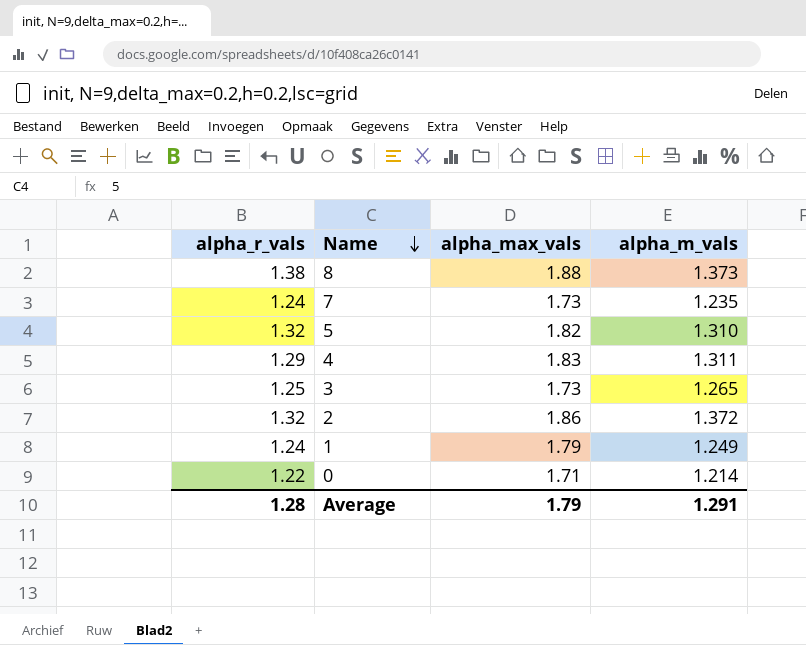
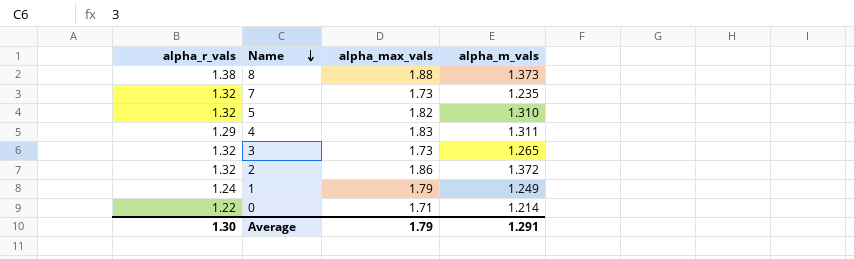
7 | alpha_r_vals: 1.24 -> 1.32
3 | alpha_r_vals: 1.25 -> 1.32
Average | alpha_r_vals: 1.28 -> 1.30

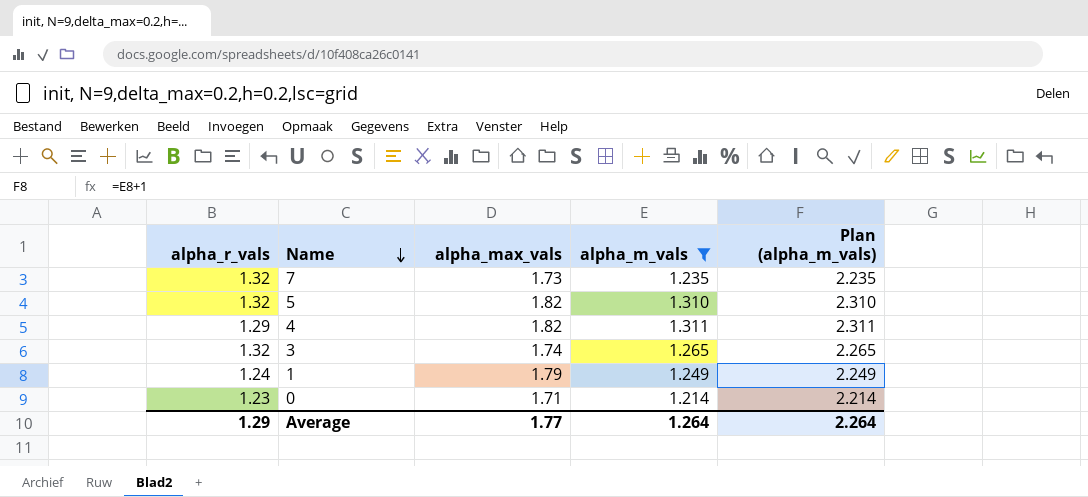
filter: none -> alpha_m_vals <= 1.311
column Plan (alpha_m_vals) | formula: none -> [alpha_m_vals] + 1
4 | alpha_max_vals: 1.83 -> 1.82
3 | alpha_max_vals: 1.73 -> 1.74
0 | alpha_r_vals: 1.22 -> 1.23
Average | alpha_r_vals: 1.30 -> 1.29
Average | alpha_max_vals: 1.79 -> 1.77
Average | alpha_m_vals: 1.291 -> 1.264

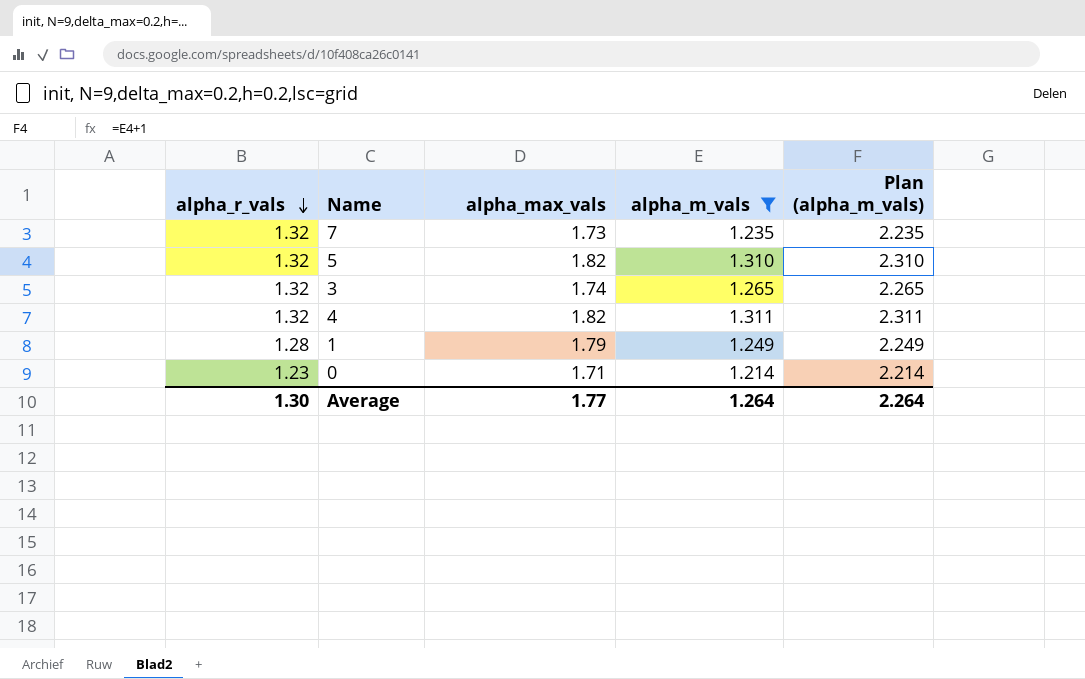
row order: Name descending -> alpha_r_vals descending
4 | alpha_r_vals: 1.29 -> 1.32
1 | alpha_r_vals: 1.24 -> 1.28
Average | alpha_r_vals: 1.29 -> 1.30

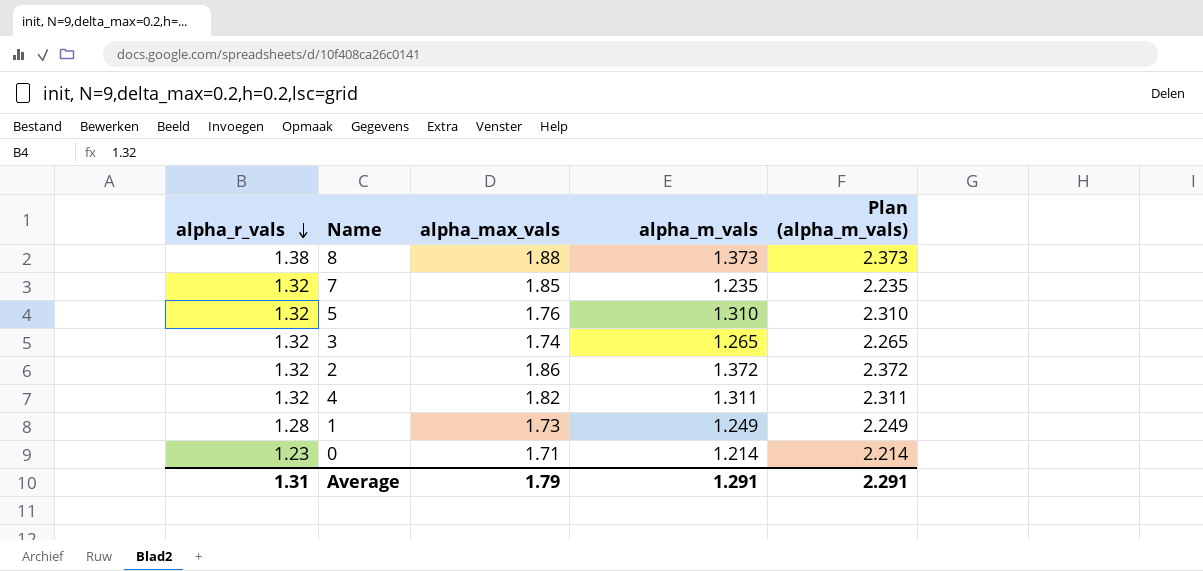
filter: alpha_m_vals <= 1.311 -> none
7 | alpha_max_vals: 1.73 -> 1.85
5 | alpha_max_vals: 1.82 -> 1.76
1 | alpha_max_vals: 1.79 -> 1.73
Average | alpha_r_vals: 1.30 -> 1.31
Average | alpha_max_vals: 1.77 -> 1.79
Average | alpha_m_vals: 1.264 -> 1.291
Average | Plan (alpha_m_vals): 2.264 -> 2.291

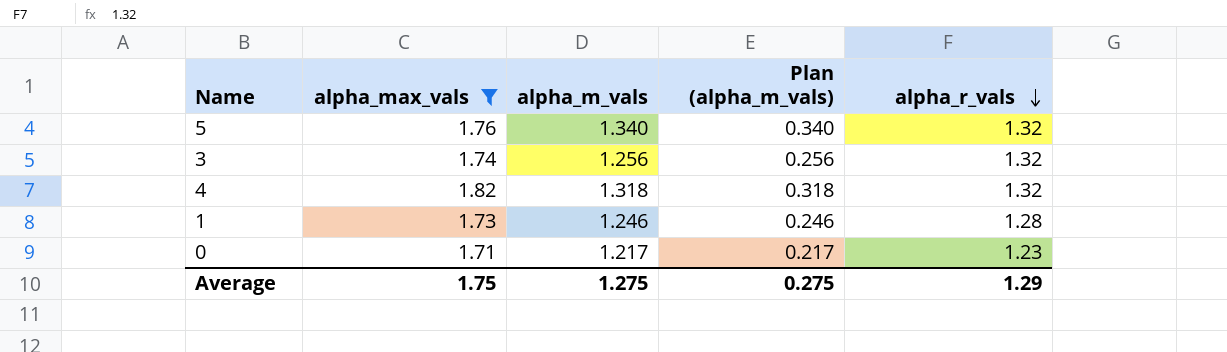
filter: none -> alpha_max_vals <= 1.82
column Plan (alpha_m_vals) | formula: [alpha_m_vals] + 1 -> [alpha_m_vals] - 1
column alpha_r_vals | position: 1 -> 5
5 | alpha_m_vals: 1.310 -> 1.340
3 | alpha_m_vals: 1.265 -> 1.256
4 | alpha_m_vals: 1.311 -> 1.318
1 | alpha_m_vals: 1.249 -> 1.246
0 | alpha_m_vals: 1.214 -> 1.217
Average | alpha_max_vals: 1.79 -> 1.75
Average | alpha_m_vals: 1.291 -> 1.275
Average | Plan (alpha_m_vals): 2.291 -> 0.275
Average | alpha_r_vals: 1.31 -> 1.29

